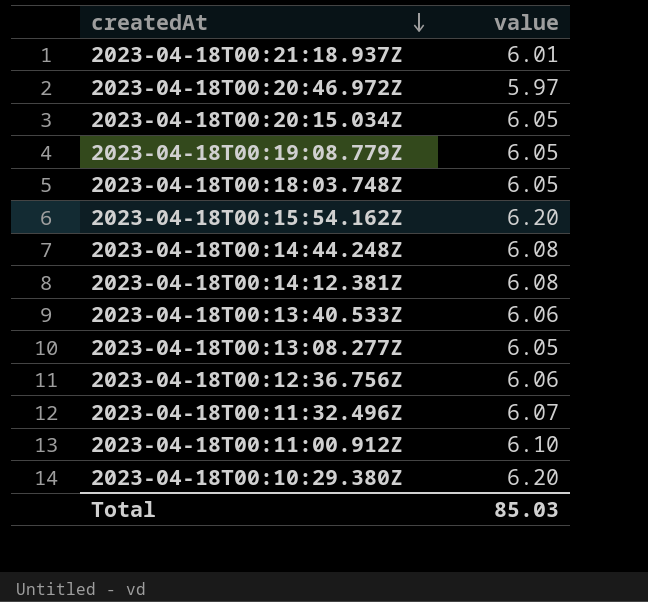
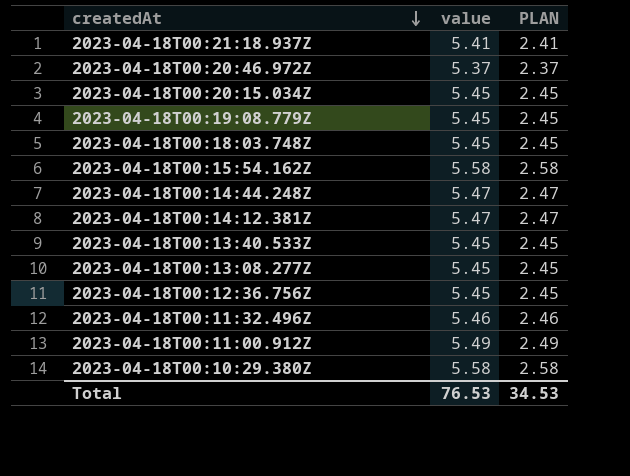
column PLAN | formula: none -> [value] - 3
2023-04-18T00:21:18.937Z | value: 6.01 -> 5.41
2023-04-18T00:20:46.972Z | value: 5.97 -> 5.37
2023-04-18T00:20:15.034Z | value: 6.05 -> 5.45
2023-04-18T00:19:08.779Z | value: 6.05 -> 5.45
2023-04-18T00:18:03.748Z | value: 6.05 -> 5.45
2023-04-18T00:15:54.162Z | value: 6.20 -> 5.58
2023-04-18T00:14:44.248Z | value: 6.08 -> 5.47
2023-04-18T00:14:12.381Z | value: 6.08 -> 5.47
2023-04-18T00:13:40.533Z | value: 6.06 -> 5.45
2023-04-18T00:13:08.277Z | value: 6.05 -> 5.45
2023-04-18T00:12:36.756Z | value: 6.06 -> 5.45
2023-04-18T00:11:32.496Z | value: 6.07 -> 5.46
2023-04-18T00:11:00.912Z | value: 6.10 -> 5.49
2023-04-18T00:10:29.380Z | value: 6.20 -> 5.58
Total | value: 85.03 -> 76.53

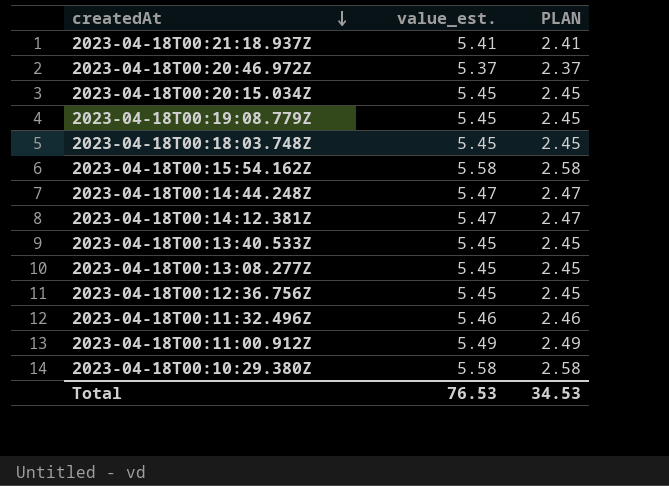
column name: value -> value_est.

